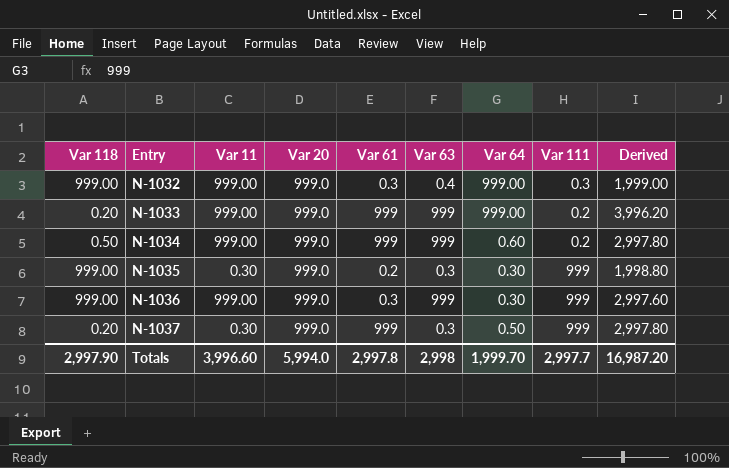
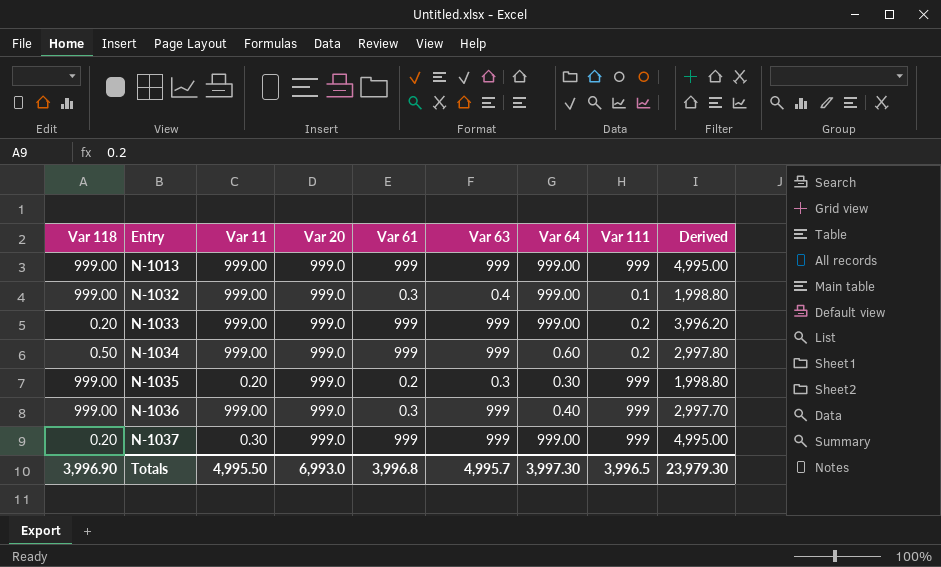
row N-1013: none -> 999.00 | 999.00 | 999.0 | 999 | 999 | 999.00 | 999 | 4,995.00
N-1032 | Var 111: 0.3 -> 0.1
N-1032 | Derived: 1,999.00 -> 1,998.80
N-1035 | Var 11: 0.30 -> 0.20
N-1036 | Var 64: 0.30 -> 0.40
N-1036 | Derived: 2,997.60 -> 2,997.70
N-1037 | Var 63: 0.3 -> 999
N-1037 | Var 64: 0.50 -> 999.00
N-1037 | Derived: 2,997.80 -> 4,995.00
Totals | Var 118: 2,997.90 -> 3,996.90
Totals | Var 11: 3,996.60 -> 4,995.50
Totals | Var 20: 5,994.0 -> 6,993.0
Totals | Var 61: 2,997.8 -> 3,996.8
Totals | Var 63: 2,998 -> 4,995.7
Totals | Var 64: 1,999.70 -> 3,997.30
Totals | Var 111: 2,997.7 -> 3,996.5
Totals | Derived: 16,987.20 -> 23,979.30

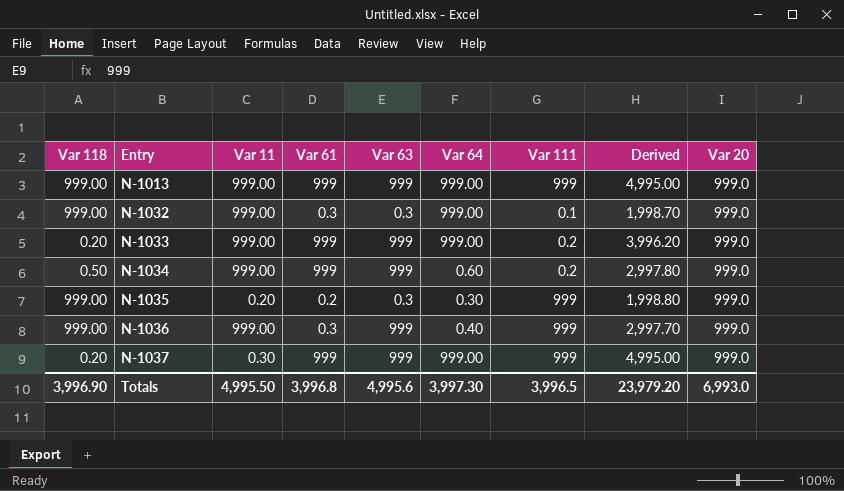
column Var 20 | position: 4 -> 9
N-1032 | Var 63: 0.4 -> 0.3
N-1032 | Derived: 1,998.80 -> 1,998.70
Totals | Var 63: 4,995.7 -> 4,995.6
Totals | Derived: 23,979.30 -> 23,979.20

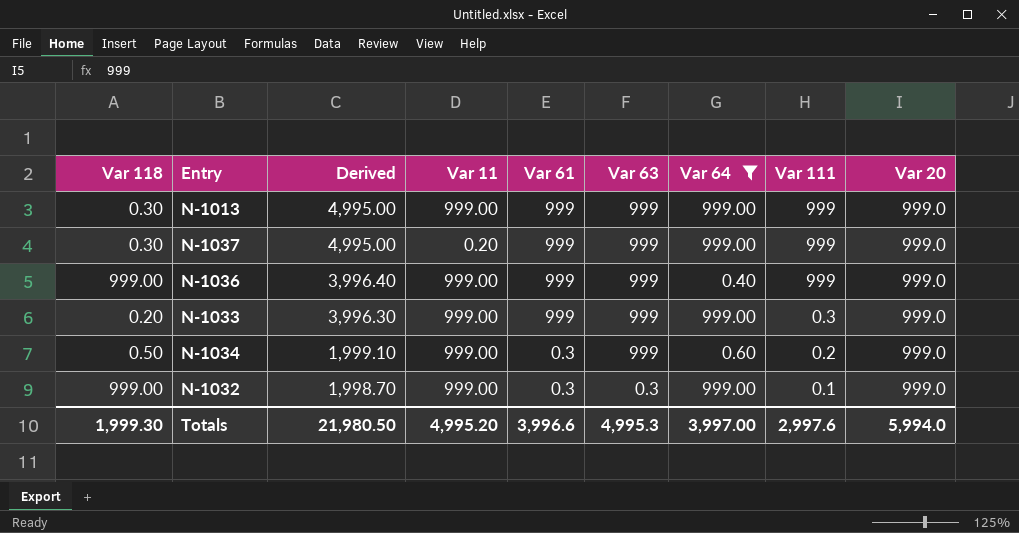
filter: none -> Var 64 != 0.30
row order: Entry ascending -> Derived descending
column Derived | position: 8 -> 3
N-1013 | Var 118: 999.00 -> 0.30
N-1037 | Var 118: 0.20 -> 0.30
N-1037 | Var 11: 0.30 -> 0.20
N-1036 | Derived: 2,997.70 -> 3,996.40
N-1036 | Var 61: 0.3 -> 999
N-1033 | Derived: 3,996.20 -> 3,996.30
N-1033 | Var 111: 0.2 -> 0.3
N-1034 | Derived: 2,997.80 -> 1,999.10
N-1034 | Var 61: 999 -> 0.3
Totals | Var 118: 3,996.90 -> 1,999.30
Totals | Derived: 23,979.20 -> 21,980.50
Totals | Var 11: 4,995.50 -> 4,995.20
Totals | Var 61: 3,996.8 -> 3,996.6
Totals | Var 63: 4,995.6 -> 4,995.3
Totals | Var 64: 3,997.30 -> 3,997.00
Totals | Var 111: 3,996.5 -> 2,997.6
Totals | Var 20: 6,993.0 -> 5,994.0

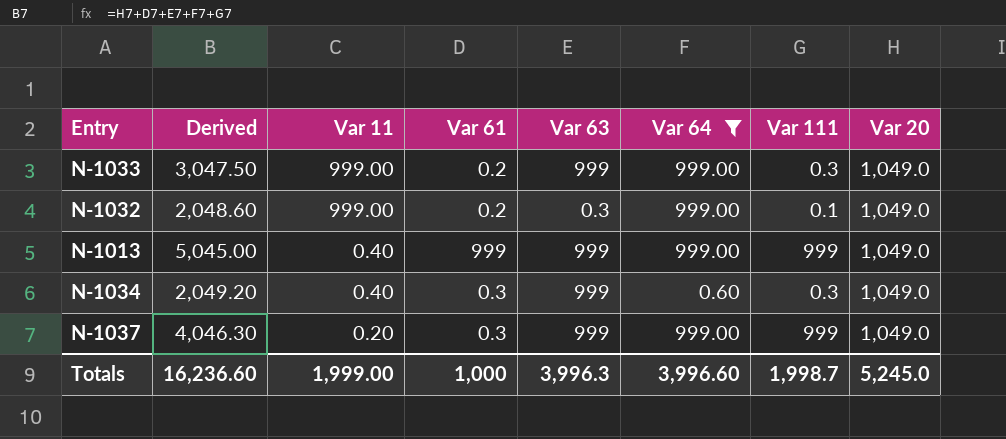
row order: Derived descending -> Var 11 descending
column Var 118 | position: 1 -> none
row N-1036: 999.00 | 3,996.40 | 999.00 | 999 | 999 | 0.40 | 999 | 999.0 -> none
N-1033 | Derived: 3,996.30 -> 3,047.50
N-1033 | Var 61: 999 -> 0.2
N-1033 | Var 20: 999.0 -> 1,049.0
N-1032 | Derived: 1,998.70 -> 2,048.60
N-1032 | Var 61: 0.3 -> 0.2
N-1032 | Var 20: 999.0 -> 1,049.0
N-1013 | Derived: 4,995.00 -> 5,045.00
N-1013 | Var 11: 999.00 -> 0.40
N-1013 | Var 20: 999.0 -> 1,049.0
N-1034 | Derived: 1,999.10 -> 2,049.20
N-1034 | Var 11: 999.00 -> 0.40
N-1034 | Var 111: 0.2 -> 0.3
N-1034 | Var 20: 999.0 -> 1,049.0
N-1037 | Derived: 4,995.00 -> 4,046.30
N-1037 | Var 61: 999 -> 0.3
N-1037 | Var 20: 999.0 -> 1,049.0
Totals | Derived: 21,980.50 -> 16,236.60
Totals | Var 11: 4,995.20 -> 1,999.00
Totals | Var 61: 3,996.6 -> 1,000
Totals | Var 63: 4,995.3 -> 3,996.3
Totals | Var 64: 3,997.00 -> 3,996.60
Totals | Var 111: 2,997.6 -> 1,998.7
Totals | Var 20: 5,994.0 -> 5,245.0

